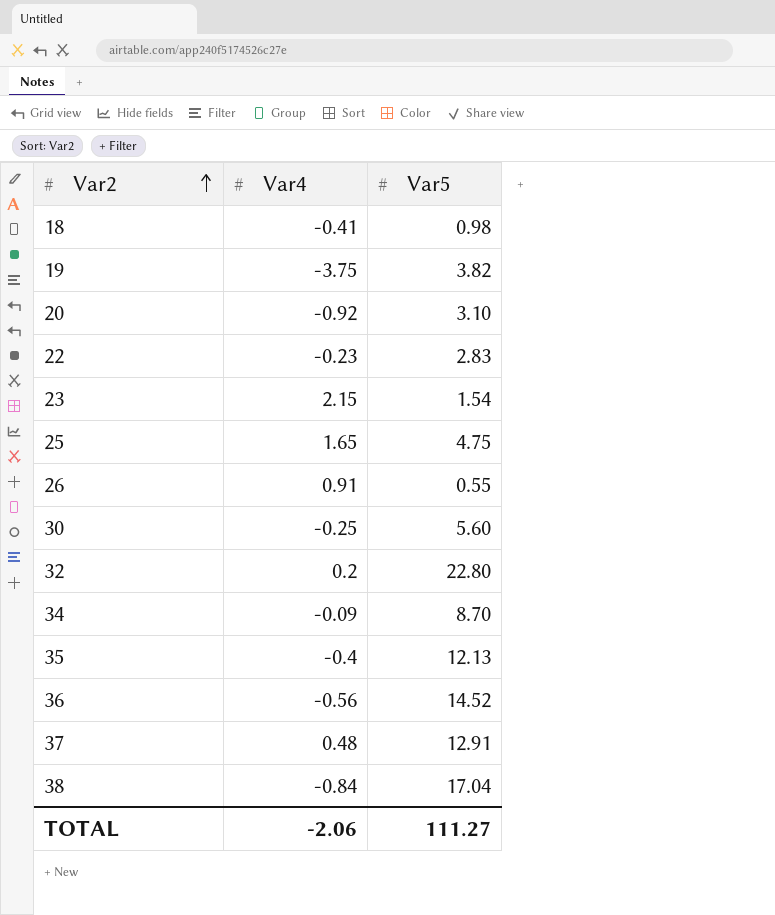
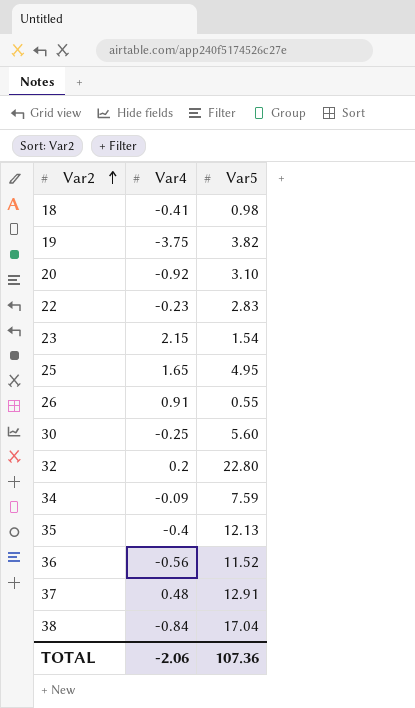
25 | Var5: 4.75 -> 4.95
34 | Var5: 8.70 -> 7.59
36 | Var5: 14.52 -> 11.52
TOTAL | Var5: 111.27 -> 107.36

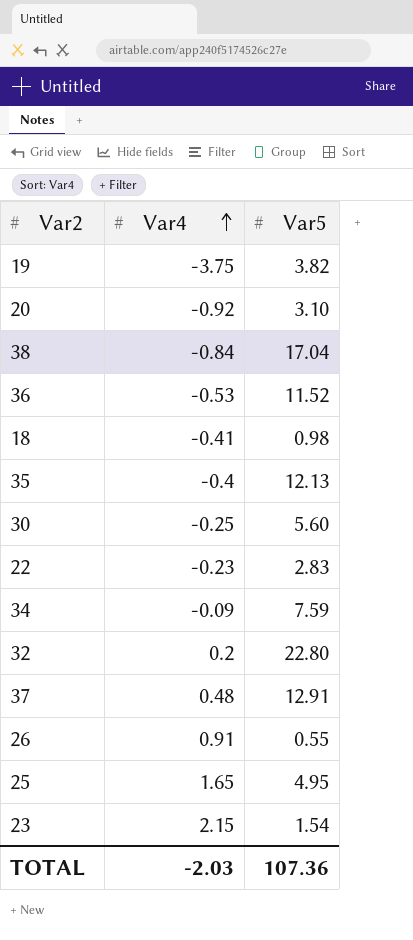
row order: Var2 ascending -> Var4 ascending
36 | Var4: -0.56 -> -0.53
TOTAL | Var4: -2.06 -> -2.03

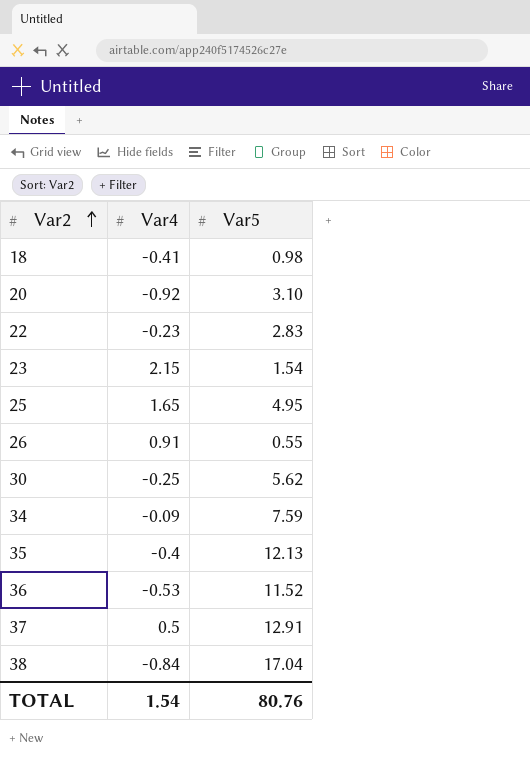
row order: Var4 ascending -> Var2 ascending
row 19: -3.75 | 3.82 -> none
row 32: 0.2 | 22.80 -> none
30 | Var5: 5.60 -> 5.62
37 | Var4: 0.48 -> 0.5
TOTAL | Var4: -2.03 -> 1.54
TOTAL | Var5: 107.36 -> 80.76

